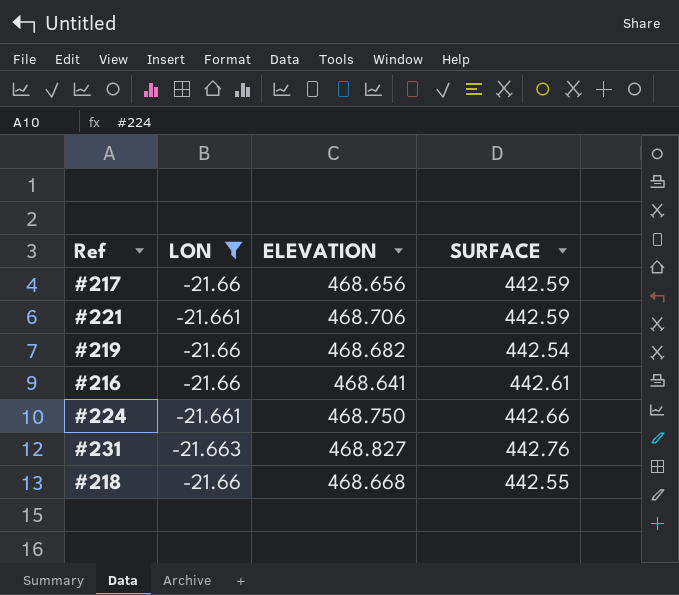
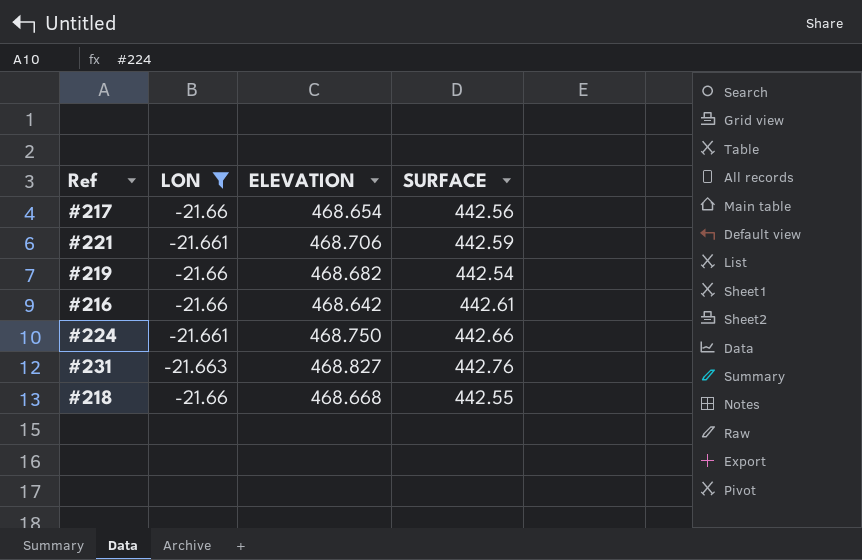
#217 | ELEVATION: 468.656 -> 468.654
#217 | SURFACE: 442.59 -> 442.56
#216 | ELEVATION: 468.641 -> 468.642

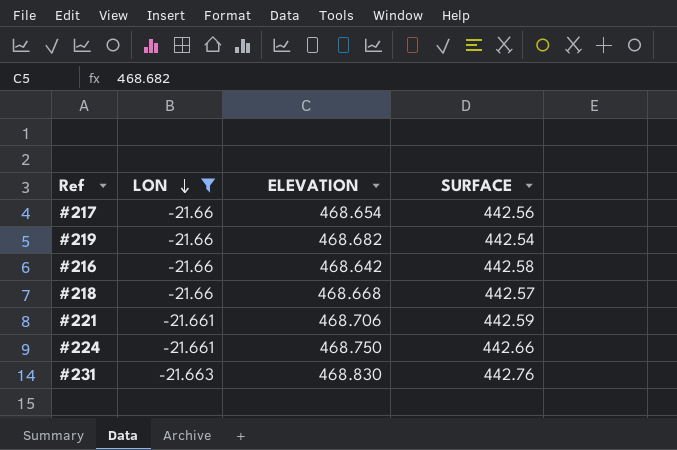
row order: none -> LON descending
#216 | SURFACE: 442.61 -> 442.58
#218 | SURFACE: 442.55 -> 442.57
#231 | ELEVATION: 468.827 -> 468.830

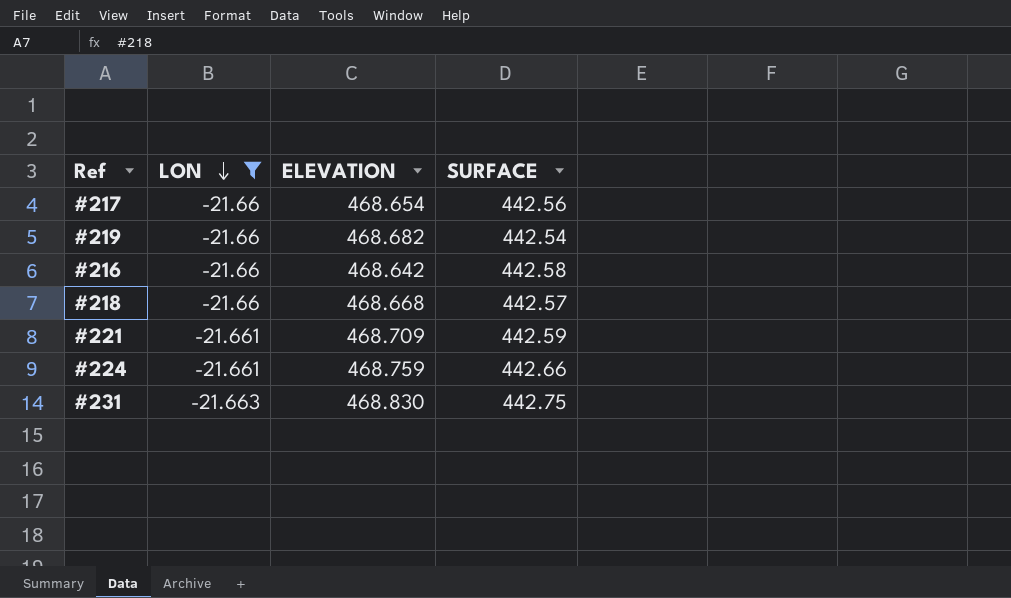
#221 | ELEVATION: 468.706 -> 468.709
#224 | ELEVATION: 468.750 -> 468.759
#231 | SURFACE: 442.76 -> 442.75

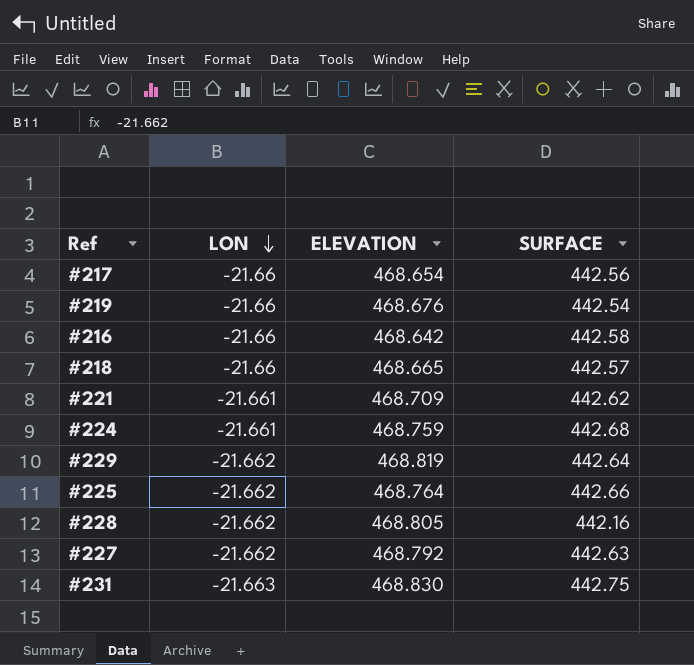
filter: LON != -21.662 -> none
#219 | ELEVATION: 468.682 -> 468.676
#218 | ELEVATION: 468.668 -> 468.665
#221 | SURFACE: 442.59 -> 442.62
#224 | SURFACE: 442.66 -> 442.68

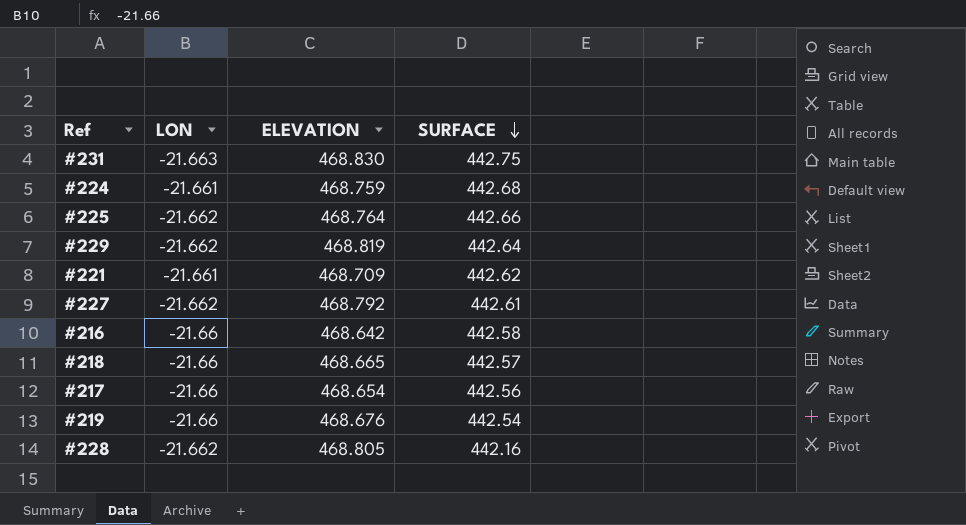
row order: LON descending -> SURFACE descending
#227 | SURFACE: 442.63 -> 442.61

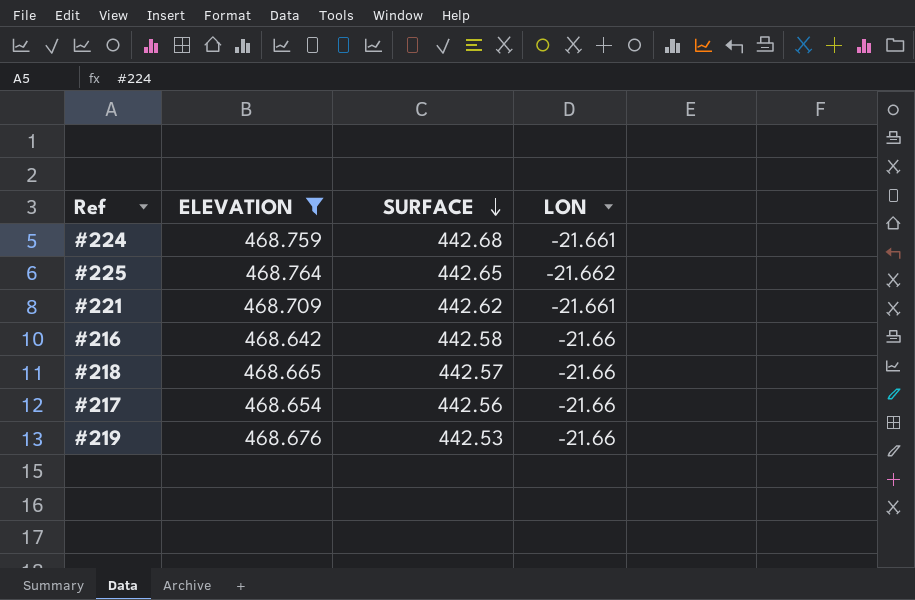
filter: none -> ELEVATION <= 468.764
column LON | position: 2 -> 4
#225 | SURFACE: 442.66 -> 442.65
#219 | SURFACE: 442.54 -> 442.53

